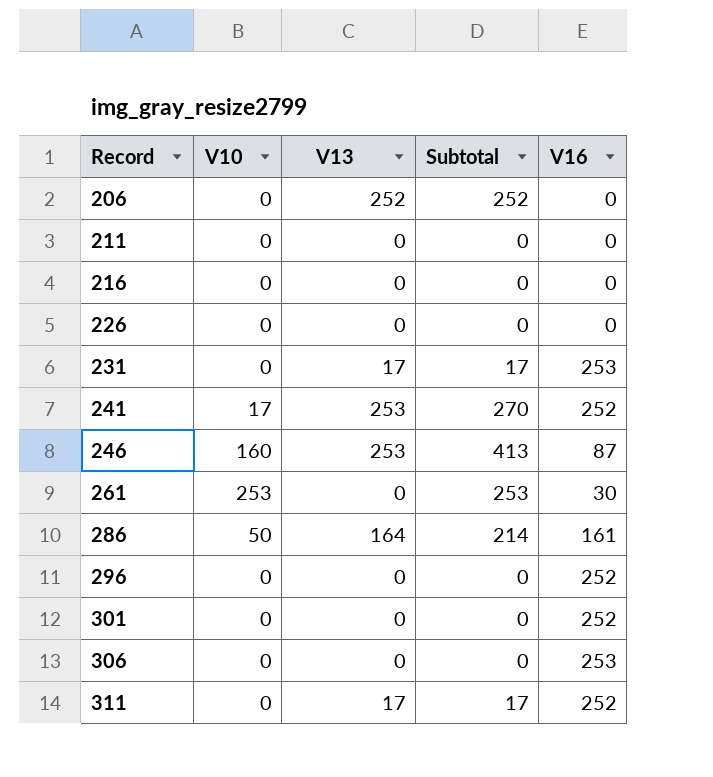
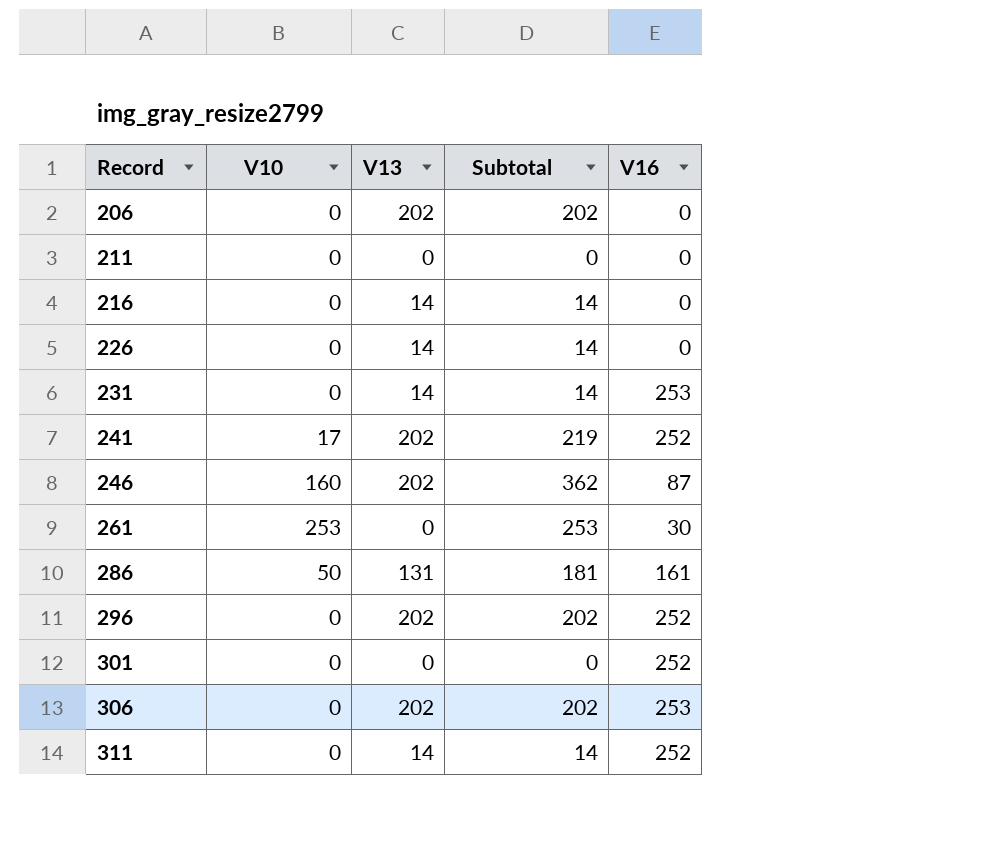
206 | V13: 252 -> 202
206 | Subtotal: 252 -> 202
216 | V13: 0 -> 14
216 | Subtotal: 0 -> 14
226 | V13: 0 -> 14
226 | Subtotal: 0 -> 14
231 | V13: 17 -> 14
231 | Subtotal: 17 -> 14
241 | V13: 253 -> 202
241 | Subtotal: 270 -> 219
246 | V13: 253 -> 202
246 | Subtotal: 413 -> 362
286 | V13: 164 -> 131
286 | Subtotal: 214 -> 181
296 | V13: 0 -> 202
296 | Subtotal: 0 -> 202
306 | V13: 0 -> 202
306 | Subtotal: 0 -> 202
311 | V13: 17 -> 14
311 | Subtotal: 17 -> 14

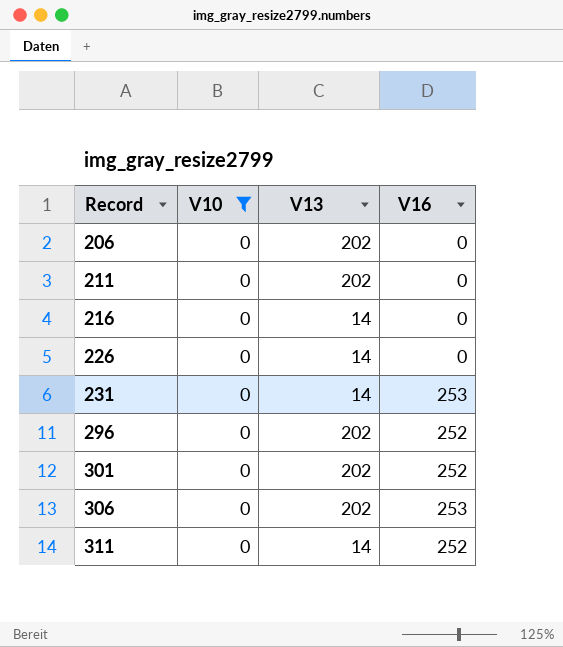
filter: none -> V10 = 0
column Subtotal | formula: [V10] + [V13] -> none
211 | V13: 0 -> 202
301 | V13: 0 -> 202

